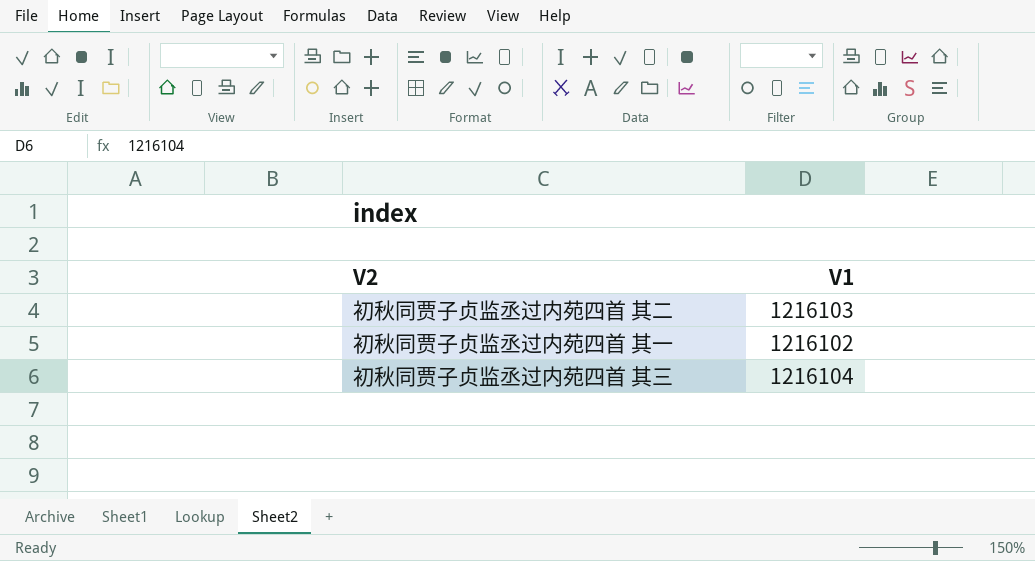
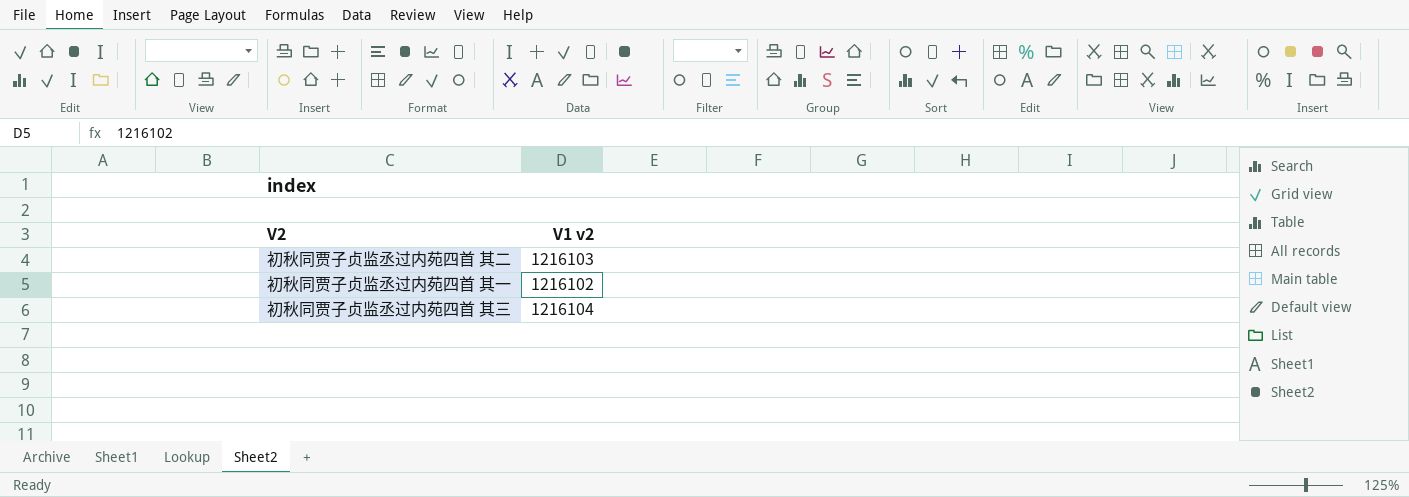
column name: V1 -> V1 v2

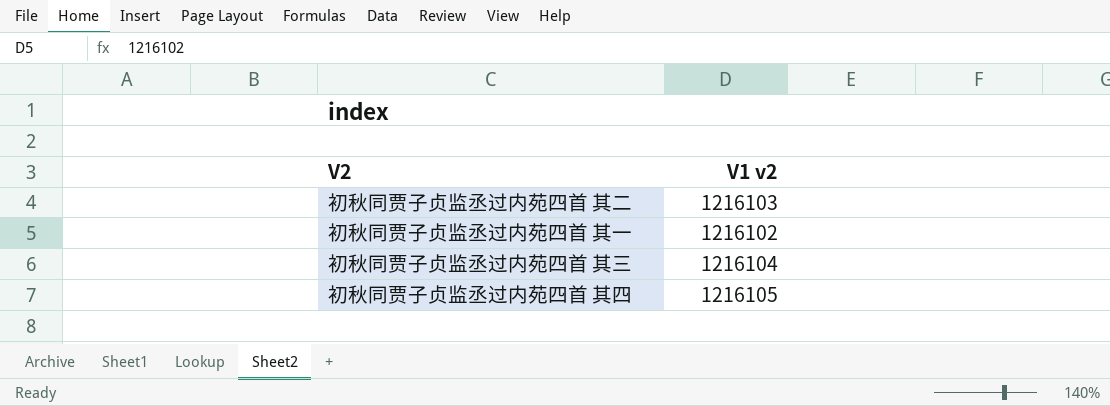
row 初秋同贾子贞监丞过内苑四首 其四: none -> 1216105

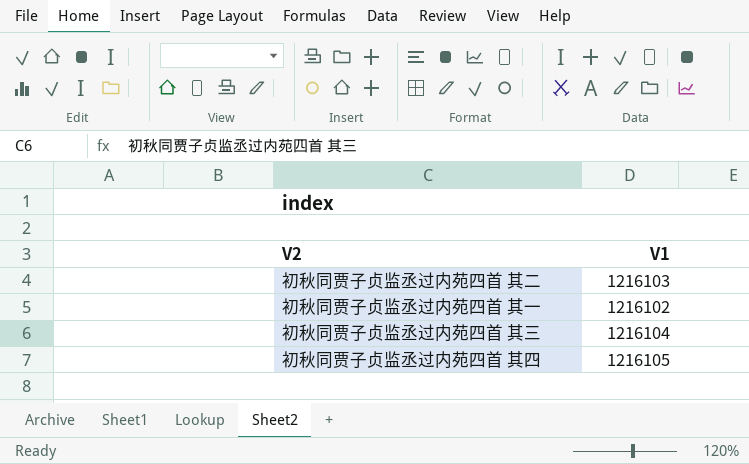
column name: V1 v2 -> V1

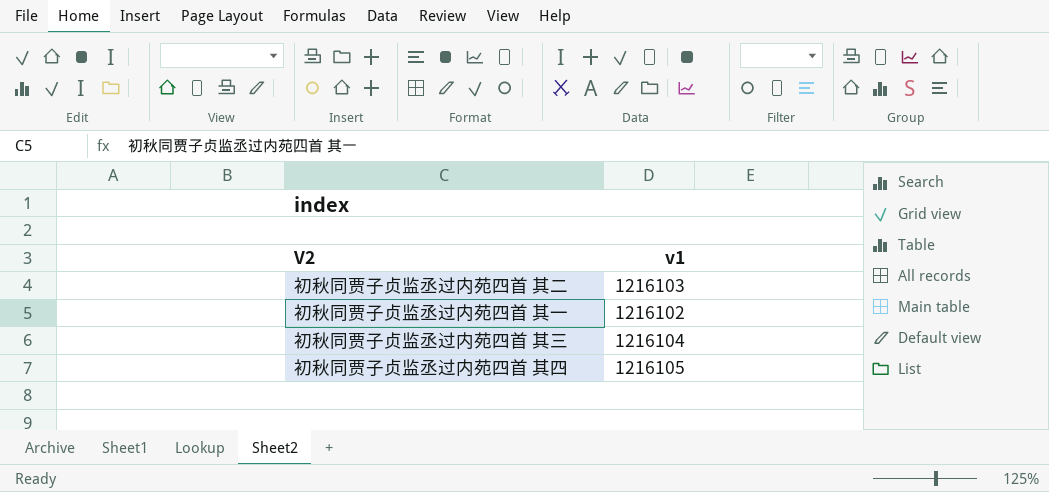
column name: V1 -> v1

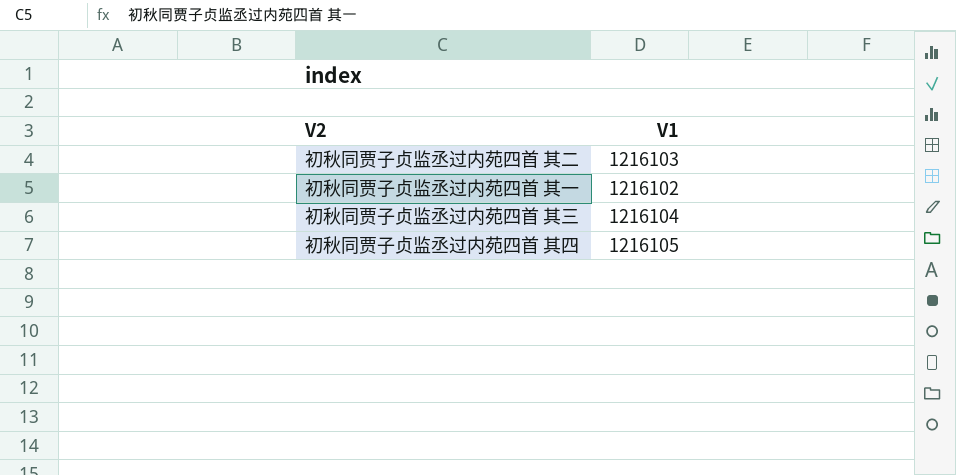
column name: v1 -> V1

